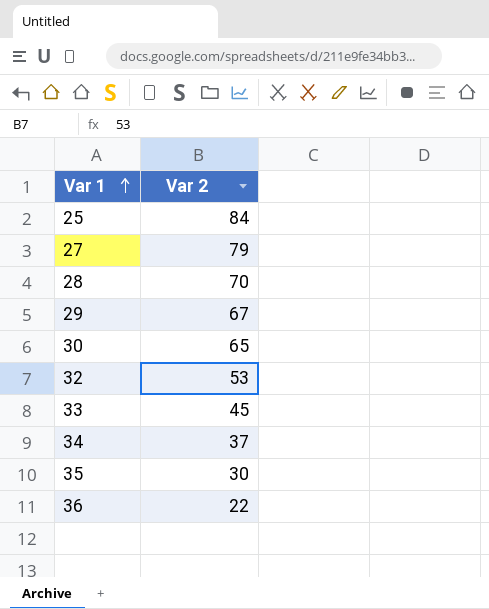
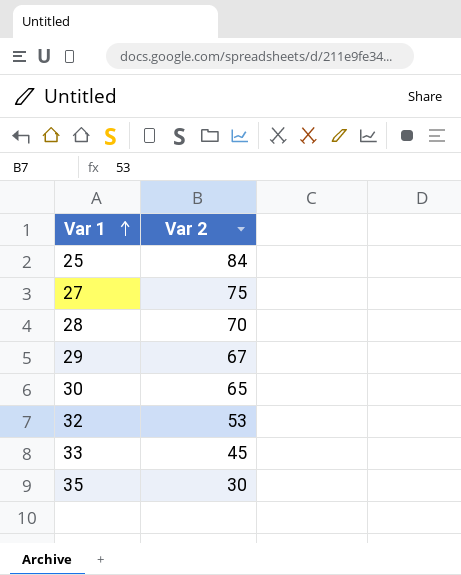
row 34: 37 -> none
row 36: 22 -> none
27 | Var 2: 79 -> 75

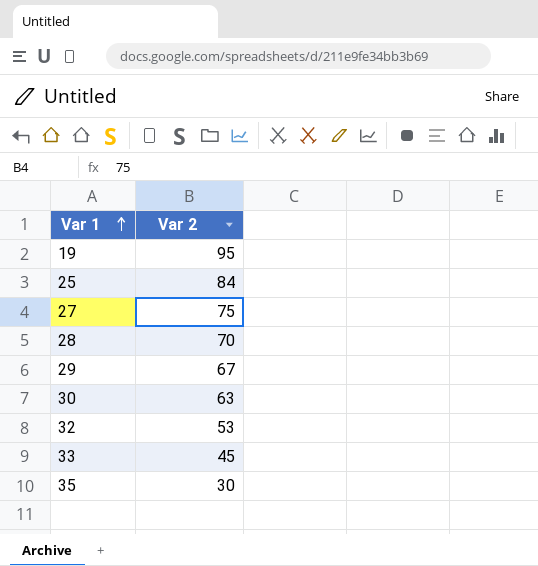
row 19: none -> 95
30 | Var 2: 65 -> 63

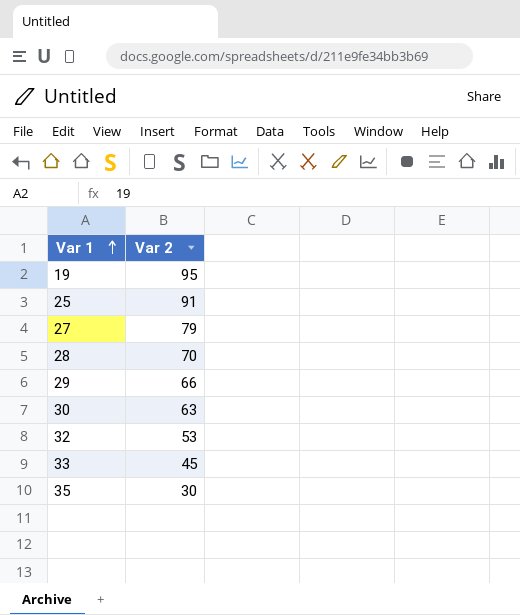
25 | Var 2: 84 -> 91
27 | Var 2: 75 -> 79
29 | Var 2: 67 -> 66

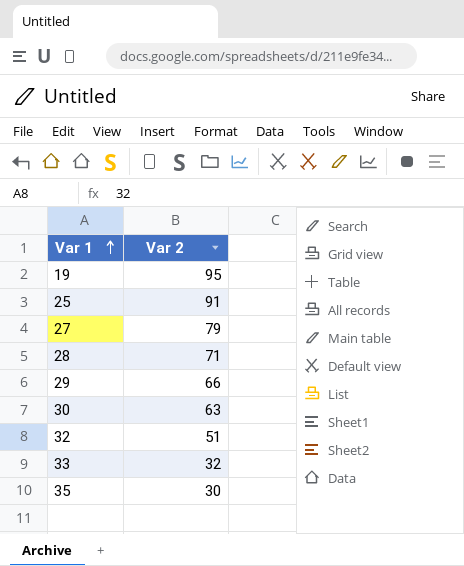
28 | Var 2: 70 -> 71
32 | Var 2: 53 -> 51
33 | Var 2: 45 -> 32

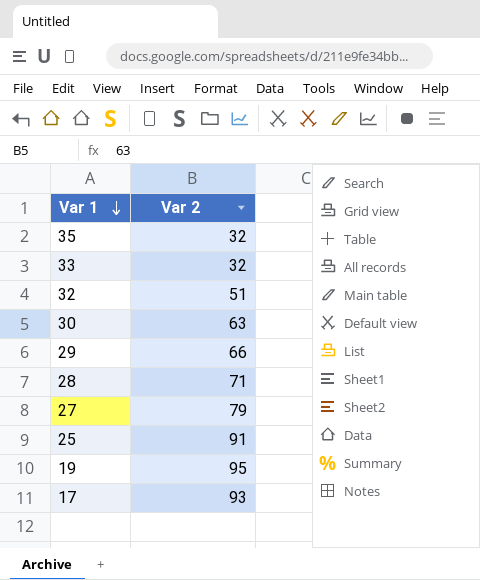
row order: Var 1 ascending -> Var 1 descending
35 | Var 2: 30 -> 32
row 17: none -> 93

